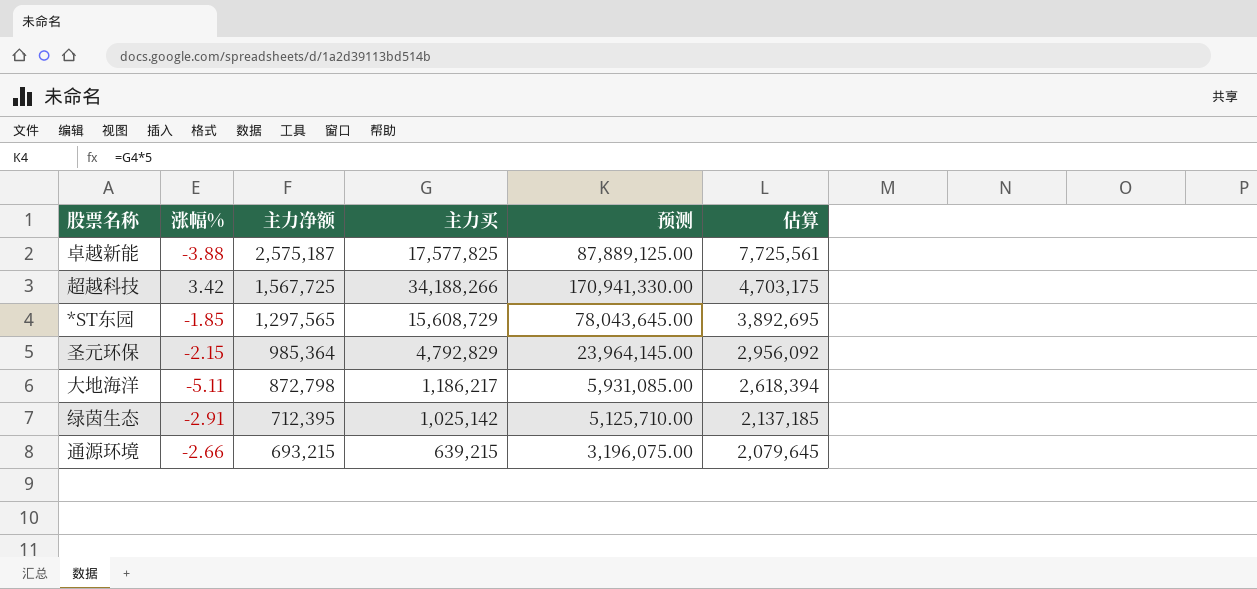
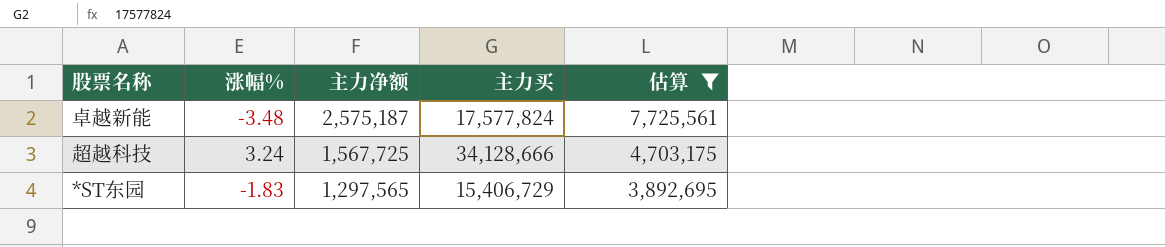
filter: none -> 估算 >= 3,892,695
column 预测 | formula: [主力买] * 5 -> none
卓越新能 | 涨幅%: -3.88 -> -3.48
卓越新能 | 主力买: 17,577,825 -> 17,577,824
超越科技 | 涨幅%: 3.42 -> 3.24
超越科技 | 主力买: 34,188,266 -> 34,128,666
*ST东园 | 涨幅%: -1.85 -> -1.83
*ST东园 | 主力买: 15,608,729 -> 15,406,729

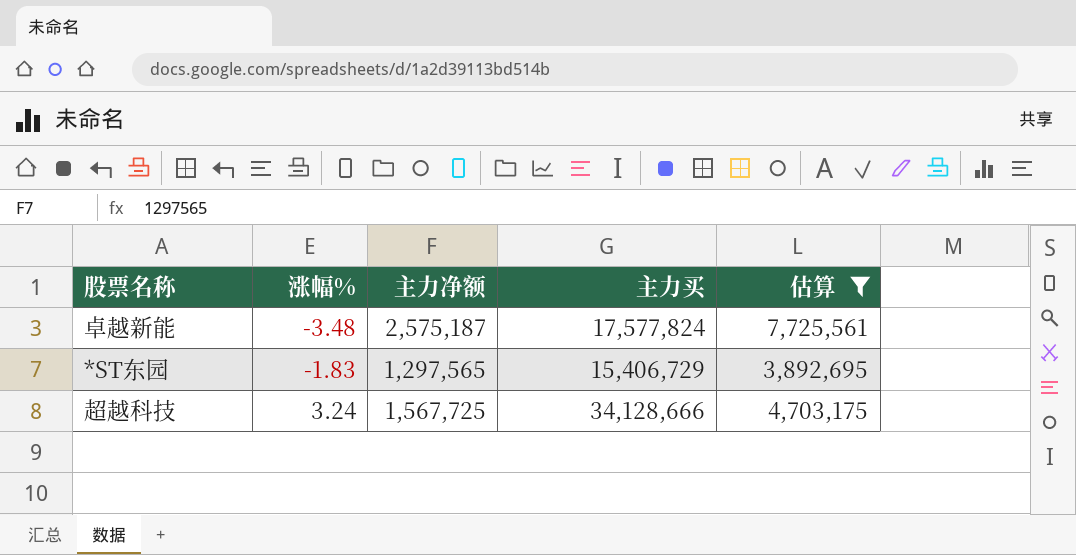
row order: 主力净额 descending -> 涨幅% ascending

